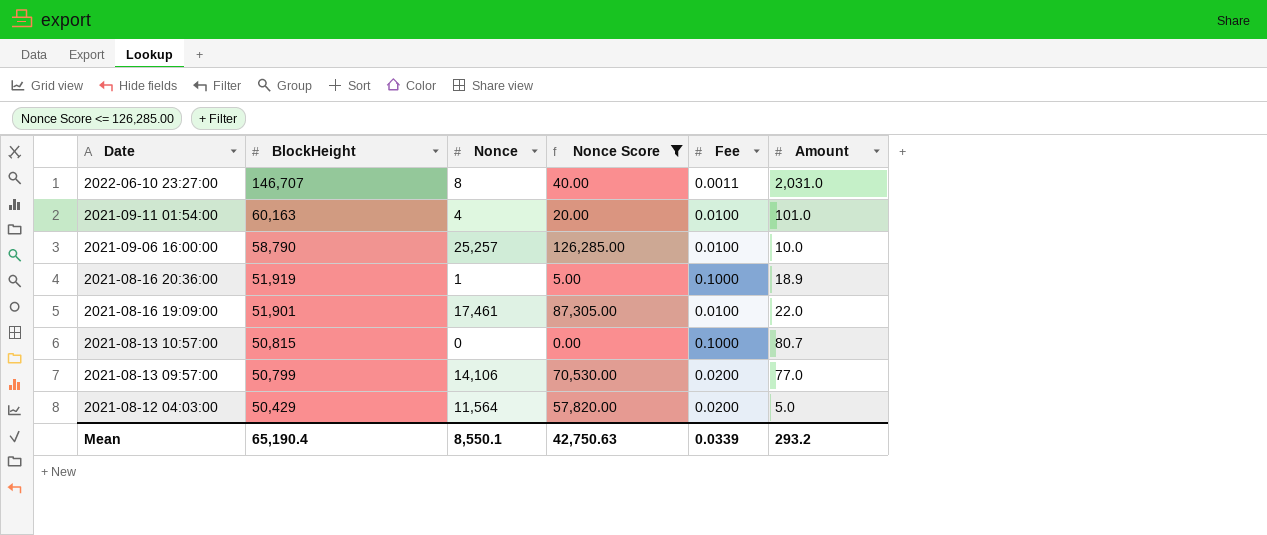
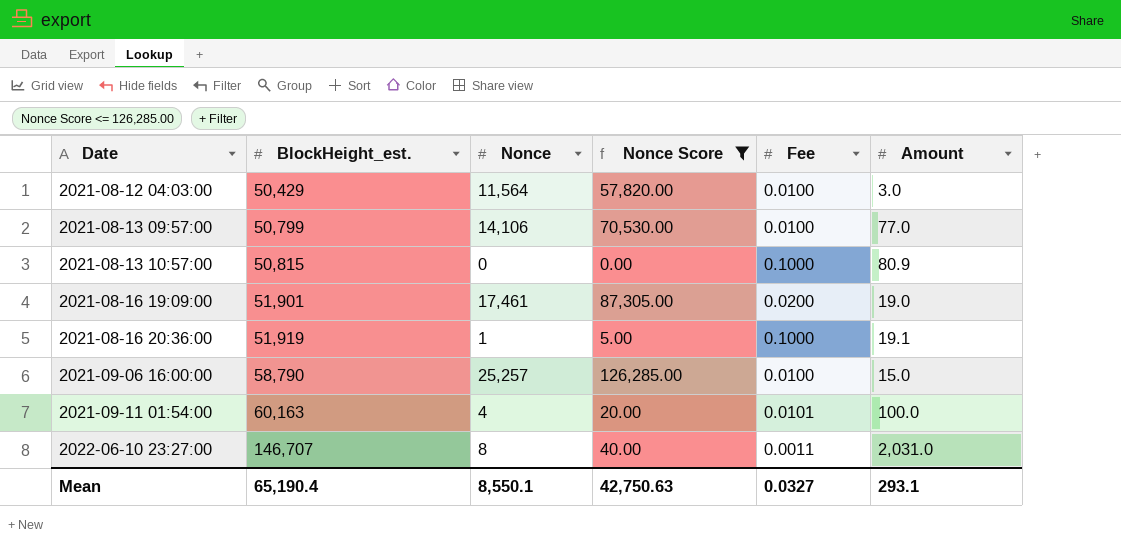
row order: Date descending -> Date ascending
column name: BlockHeight -> BlockHeight_est.
2021-08-12 04:03:00 | Fee: 0.0200 -> 0.0100
2021-08-12 04:03:00 | Amount: 5.0 -> 3.0
2021-08-13 09:57:00 | Fee: 0.0200 -> 0.0100
2021-08-13 10:57:00 | Amount: 80.7 -> 80.9
2021-08-16 19:09:00 | Fee: 0.0100 -> 0.0200
2021-08-16 19:09:00 | Amount: 22.0 -> 19.0
2021-08-16 20:36:00 | Amount: 18.9 -> 19.1
2021-09-06 16:00:00 | Amount: 10.0 -> 15.0
2021-09-11 01:54:00 | Fee: 0.0100 -> 0.0101
2021-09-11 01:54:00 | Amount: 101.0 -> 100.0
Mean | Fee: 0.0339 -> 0.0327
Mean | Amount: 293.2 -> 293.1

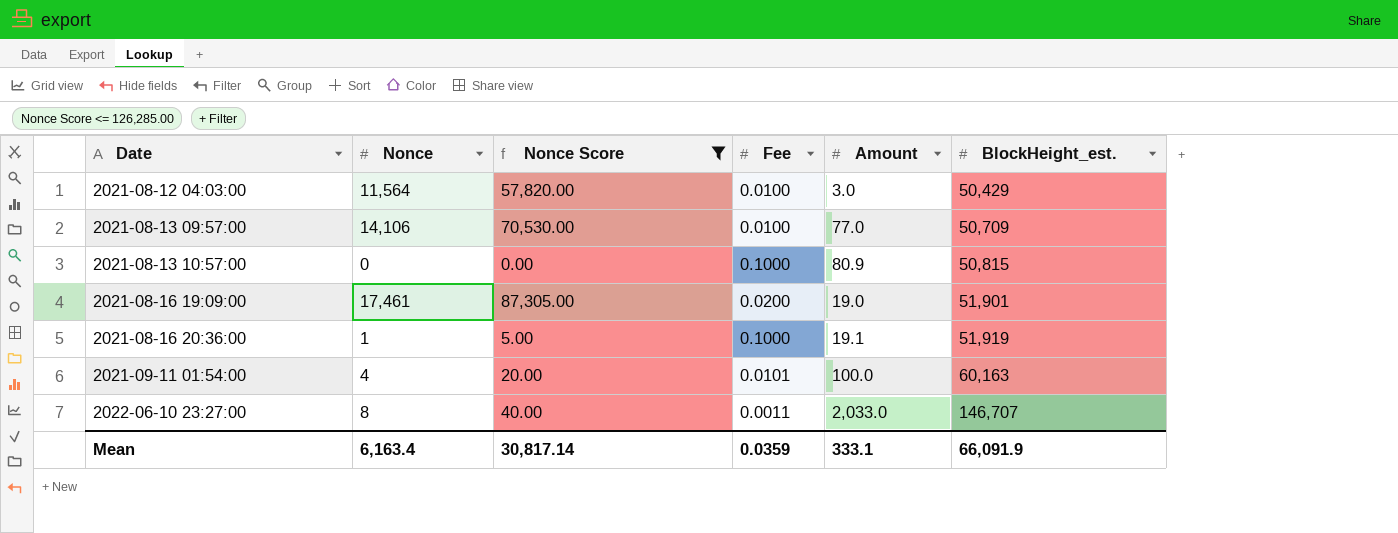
column BlockHeight_est. | position: 2 -> 6
row 2021-09-06 16:00:00: 58,790 | 25,257 | 126,285.00 | 0.0100 | 15.0 -> none
2021-08-13 09:57:00 | BlockHeight_est.: 50,799 -> 50,709
2022-06-10 23:27:00 | Amount: 2,031.0 -> 2,033.0
Mean | Nonce: 8,550.1 -> 6,163.4
Mean | Nonce Score: 42,750.63 -> 30,817.14
Mean | Fee: 0.0327 -> 0.0359
Mean | Amount: 293.1 -> 333.1
Mean | BlockHeight_est.: 65,190.4 -> 66,091.9

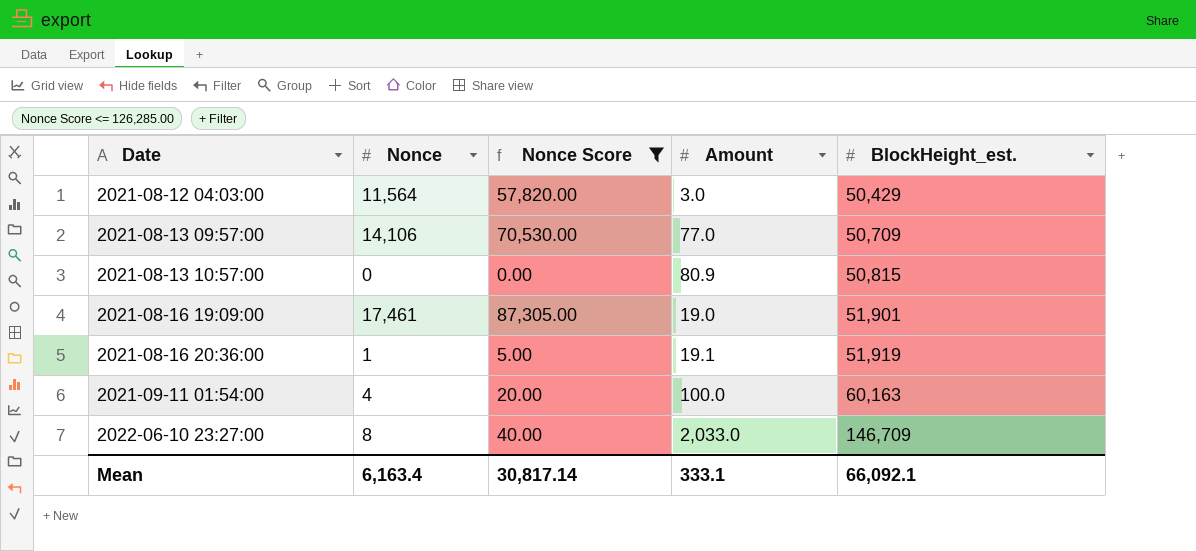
column Fee | position: 4 -> none
2022-06-10 23:27:00 | BlockHeight_est.: 146,707 -> 146,709
Mean | BlockHeight_est.: 66,091.9 -> 66,092.1

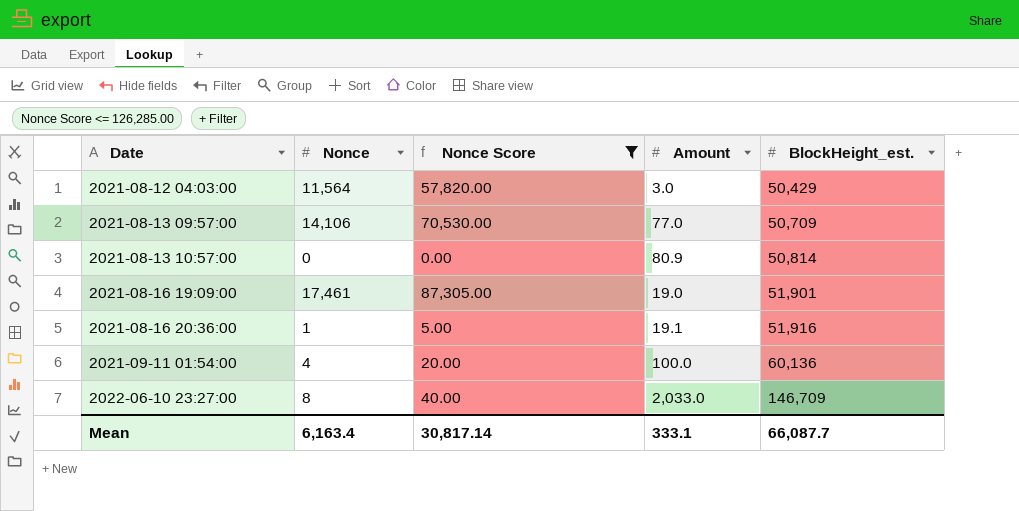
2021-08-13 10:57:00 | BlockHeight_est.: 50,815 -> 50,814
2021-08-16 20:36:00 | BlockHeight_est.: 51,919 -> 51,916
2021-09-11 01:54:00 | BlockHeight_est.: 60,163 -> 60,136
Mean | BlockHeight_est.: 66,092.1 -> 66,087.7

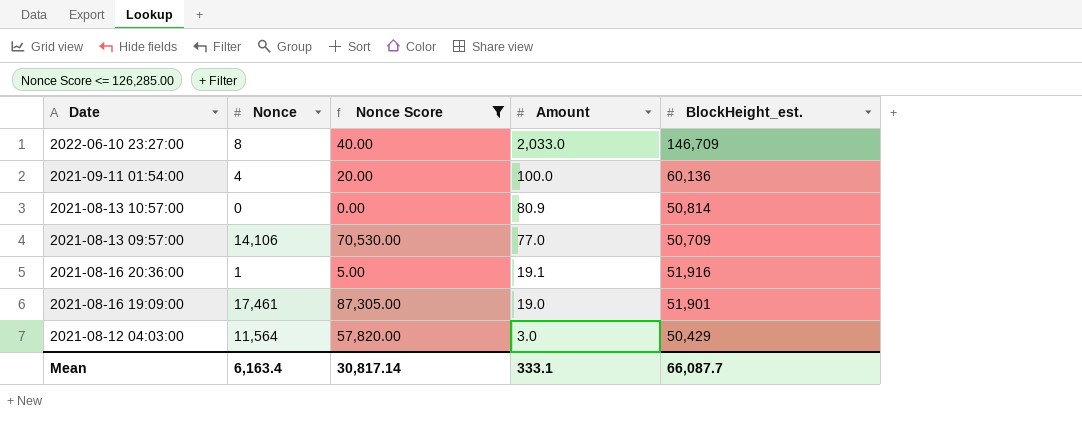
row order: Date ascending -> Amount descending

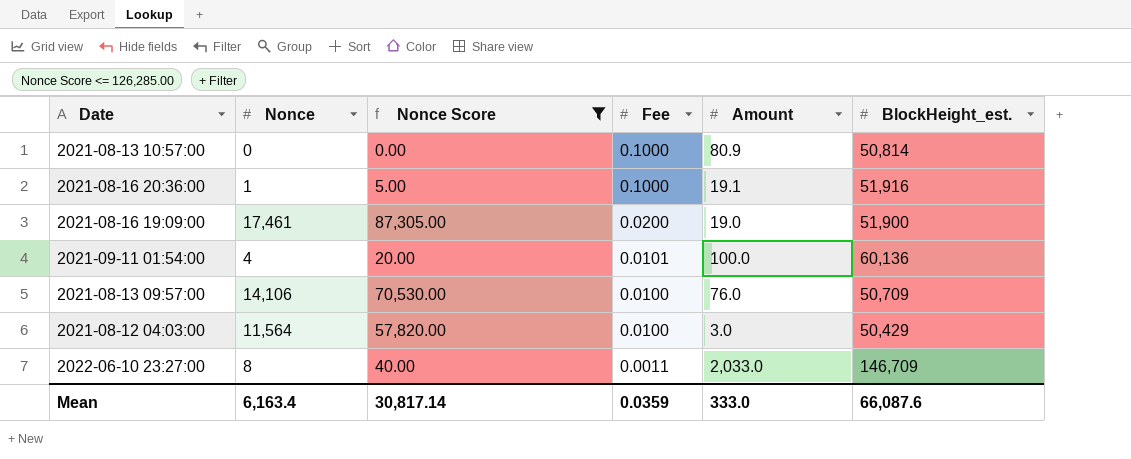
row order: Amount descending -> Fee descending
column Fee | position: none -> 4
2021-08-16 19:09:00 | BlockHeight_est.: 51,901 -> 51,900
2021-08-13 09:57:00 | Amount: 77.0 -> 76.0
Mean | Amount: 333.1 -> 333.0
Mean | BlockHeight_est.: 66,087.7 -> 66,087.6

